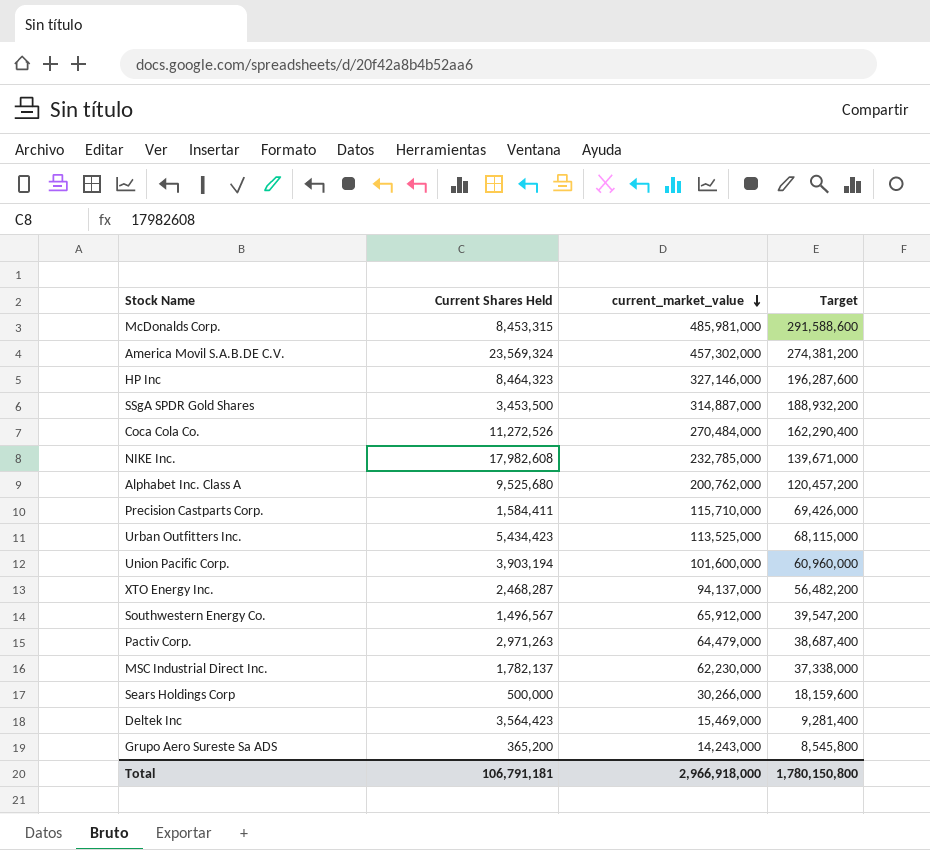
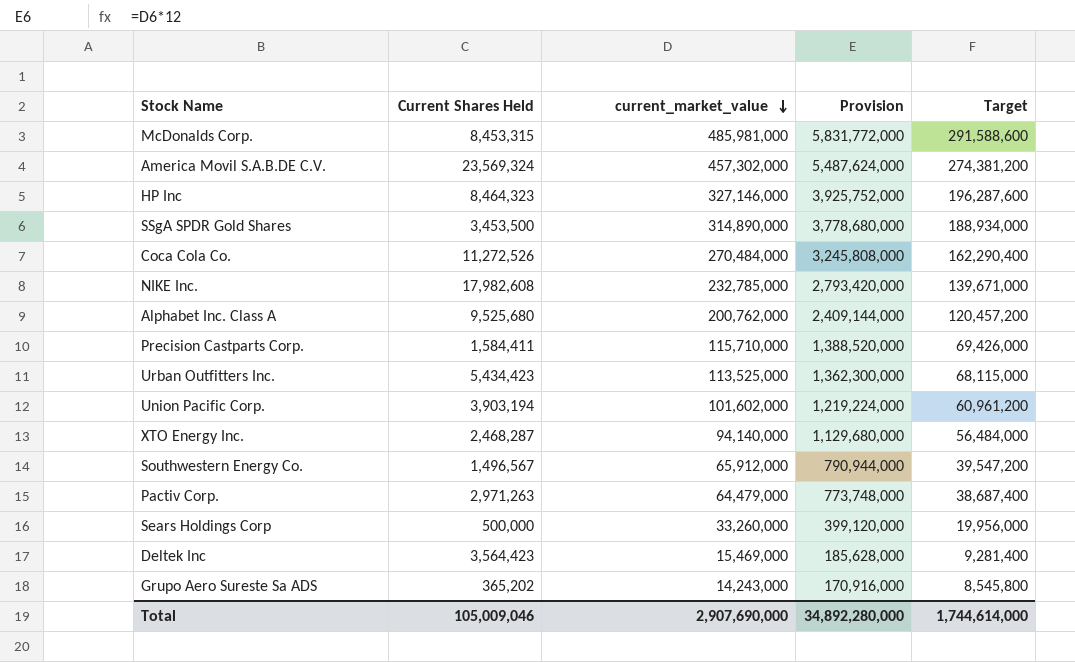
column Provision | formula: none -> [current_market_value] * 12
row MSC Industrial Direct Inc.: 1,782,137 | 62,230,000 | 37,338,000 -> none
SSgA SPDR Gold Shares | current_market_value: 314,887,000 -> 314,890,000
SSgA SPDR Gold Shares | Target: 188,932,200 -> 188,934,000
Union Pacific Corp. | current_market_value: 101,600,000 -> 101,602,000
Union Pacific Corp. | Target: 60,960,000 -> 60,961,200
XTO Energy Inc. | current_market_value: 94,137,000 -> 94,140,000
XTO Energy Inc. | Target: 56,482,200 -> 56,484,000
Sears Holdings Corp | current_market_value: 30,266,000 -> 33,260,000
Sears Holdings Corp | Target: 18,159,600 -> 19,956,000
Grupo Aero Sureste Sa ADS | Current Shares Held: 365,200 -> 365,202
Total | Current Shares Held: 106,791,181 -> 105,009,046
Total | current_market_value: 2,966,918,000 -> 2,907,690,000
Total | Target: 1,780,150,800 -> 1,744,614,000

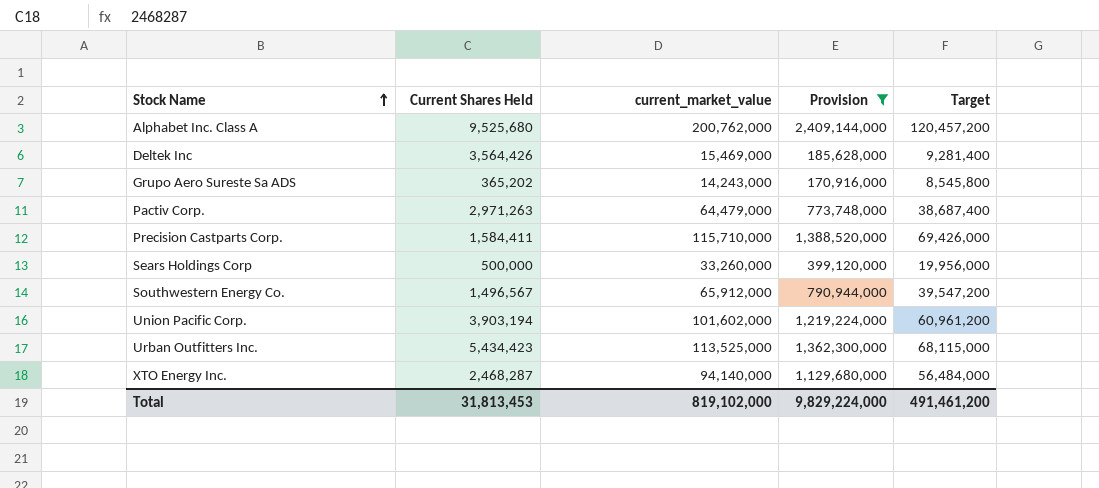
filter: none -> Provision <= 2,409,144,000
row order: current_market_value descending -> Stock Name ascending
Deltek Inc | Current Shares Held: 3,564,423 -> 3,564,426
Total | Current Shares Held: 105,009,046 -> 31,813,453
Total | current_market_value: 2,907,690,000 -> 819,102,000
Total | Provision: 34,892,280,000 -> 9,829,224,000
Total | Target: 1,744,614,000 -> 491,461,200

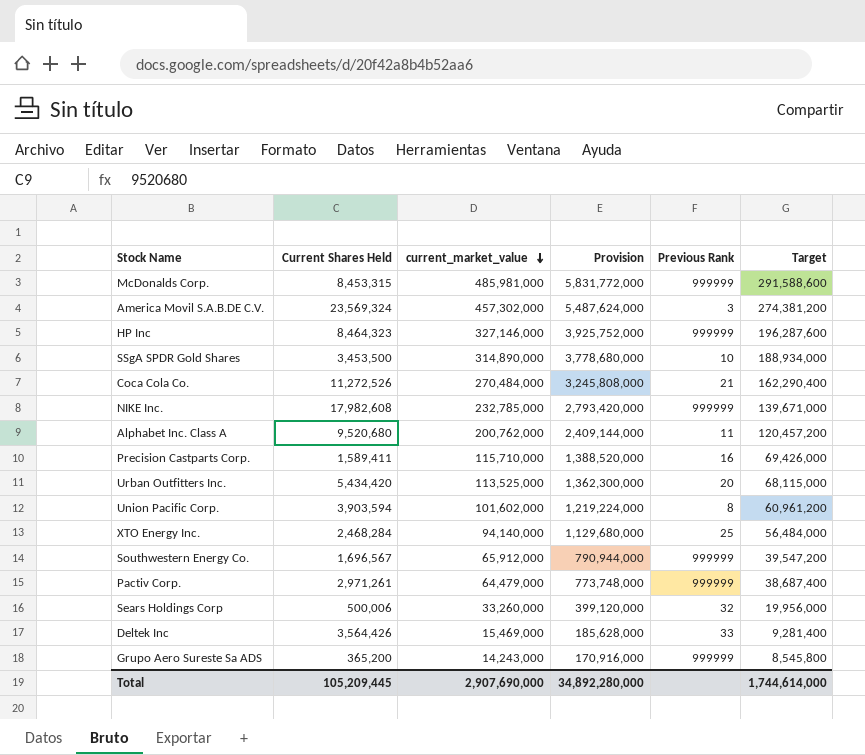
filter: Provision <= 2,409,144,000 -> none
row order: Stock Name ascending -> current_market_value descending
column Previous Rank | position: none -> 5
Alphabet Inc. Class A | Current Shares Held: 9,525,680 -> 9,520,680
Precision Castparts Corp. | Current Shares Held: 1,584,411 -> 1,589,411
Urban Outfitters Inc. | Current Shares Held: 5,434,423 -> 5,434,420
Union Pacific Corp. | Current Shares Held: 3,903,194 -> 3,903,594
XTO Energy Inc. | Current Shares Held: 2,468,287 -> 2,468,284
Southwestern Energy Co. | Current Shares Held: 1,496,567 -> 1,696,567
Pactiv Corp. | Current Shares Held: 2,971,263 -> 2,971,261
Sears Holdings Corp | Current Shares Held: 500,000 -> 500,006
Grupo Aero Sureste Sa ADS | Current Shares Held: 365,202 -> 365,200
Total | Current Shares Held: 31,813,453 -> 105,209,445
Total | current_market_value: 819,102,000 -> 2,907,690,000
Total | Provision: 9,829,224,000 -> 34,892,280,000
Total | Target: 491,461,200 -> 1,744,614,000

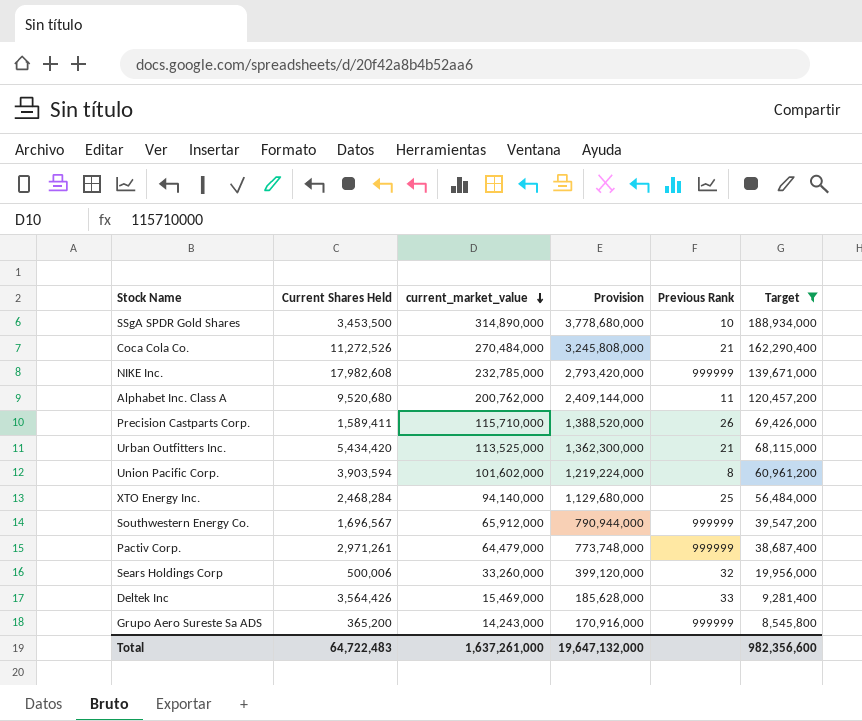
filter: none -> Target <= 188,934,000
Precision Castparts Corp. | Previous Rank: 16 -> 26
Urban Outfitters Inc. | Previous Rank: 20 -> 21
Total | Current Shares Held: 105,209,445 -> 64,722,483
Total | current_market_value: 2,907,690,000 -> 1,637,261,000
Total | Provision: 34,892,280,000 -> 19,647,132,000
Total | Target: 1,744,614,000 -> 982,356,600

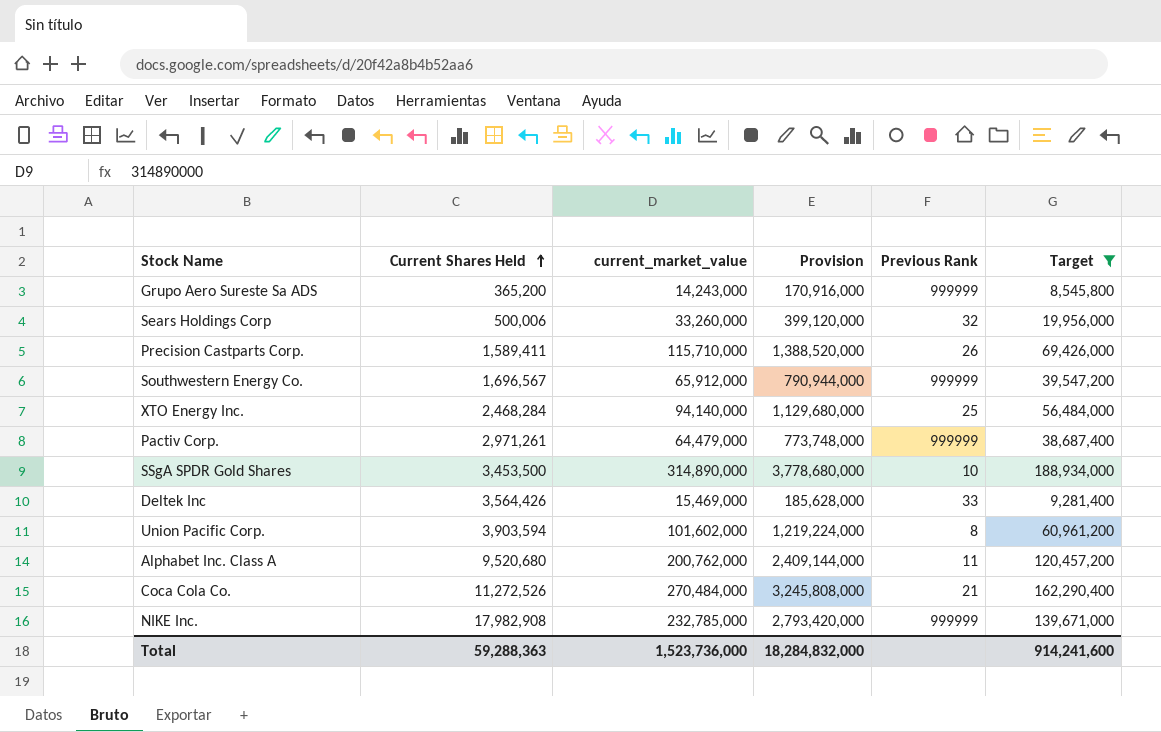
row order: current_market_value descending -> Current Shares Held ascending
row Urban Outfitters Inc.: 5,434,420 | 113,525,000 | 1,362,300,000 | 21 | 68,115,000 -> none
NIKE Inc. | Current Shares Held: 17,982,608 -> 17,982,908
Total | Current Shares Held: 64,722,483 -> 59,288,363
Total | current_market_value: 1,637,261,000 -> 1,523,736,000
Total | Provision: 19,647,132,000 -> 18,284,832,000
Total | Target: 982,356,600 -> 914,241,600

